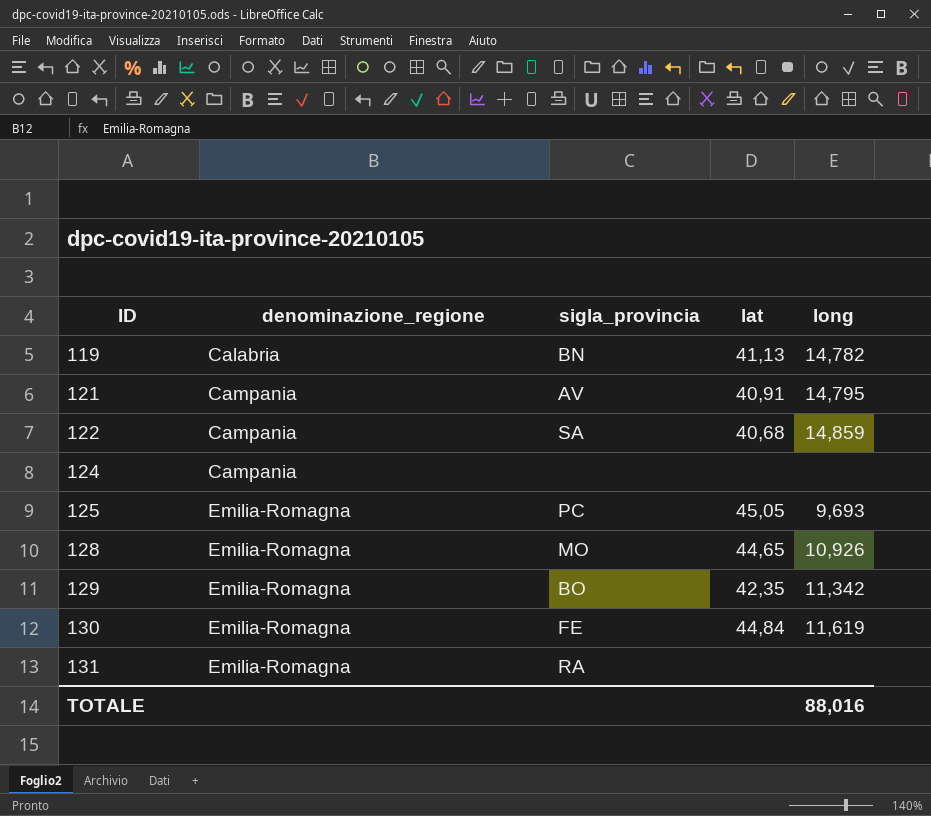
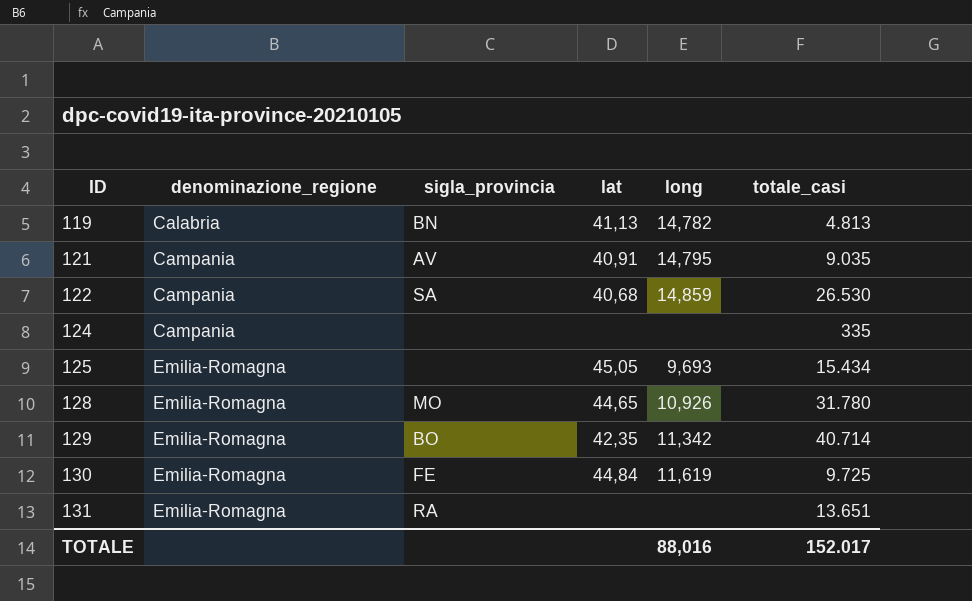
column totale_casi | position: none -> 6
125 | sigla_provincia: PC -> none

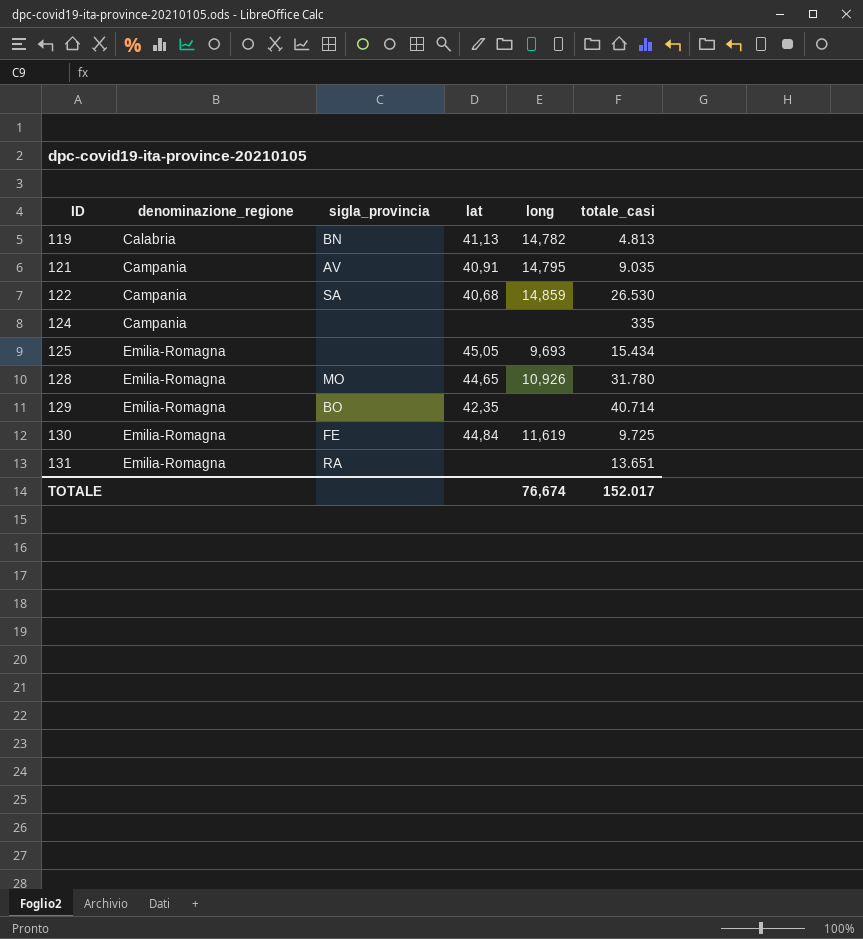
129 | long: 11,342 -> none
TOTALE | long: 88,016 -> 76,674

